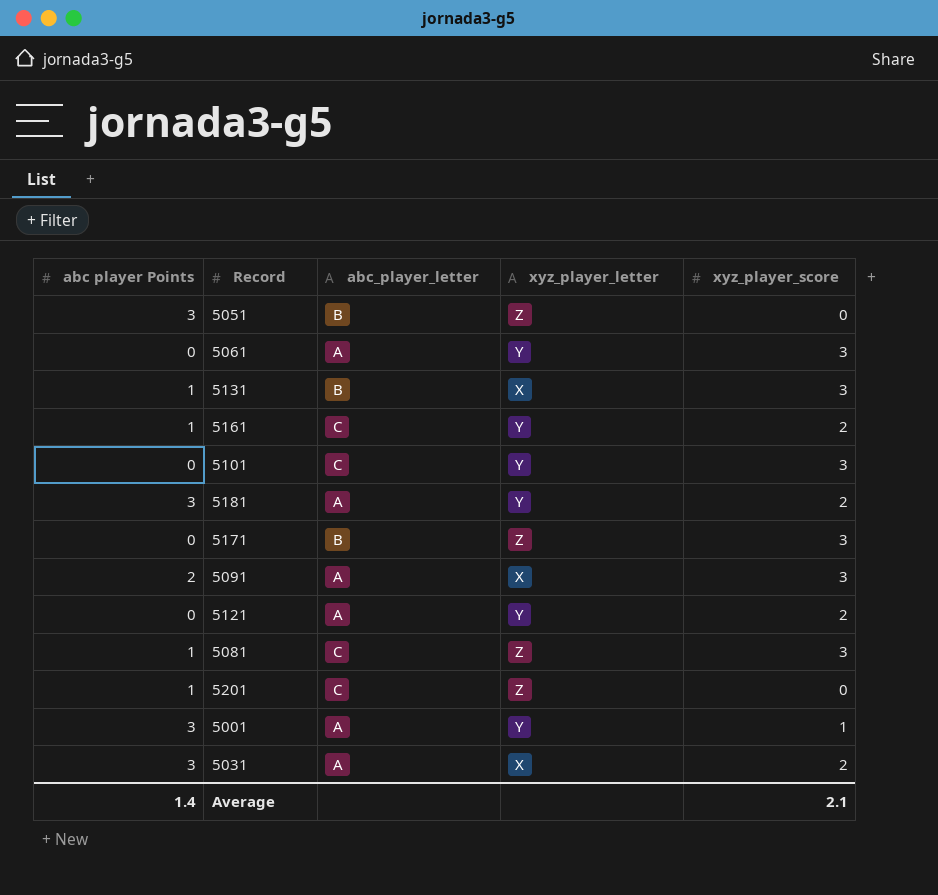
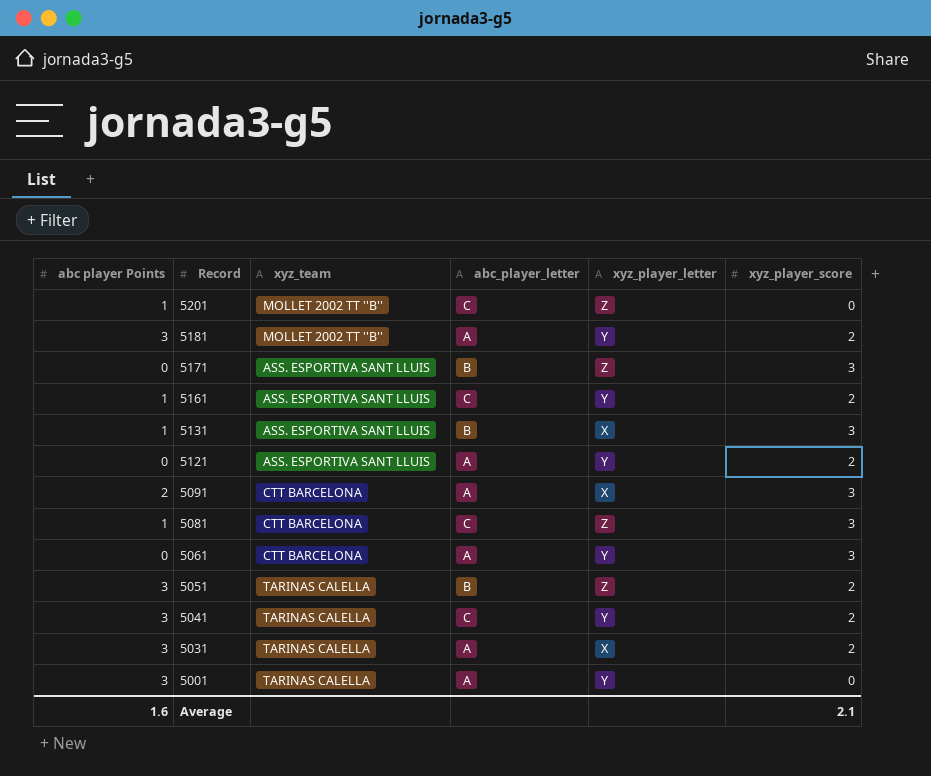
row order: none -> Record descending
column xyz_team | position: none -> 3
row 5101: 0 | C | Y | 3 -> none
5051 | xyz_player_score: 0 -> 2
row 5041: none -> 3 | TARINAS CALELLA | C | Y | 2
5001 | xyz_player_score: 1 -> 0
Average | abc player Points: 1.4 -> 1.6

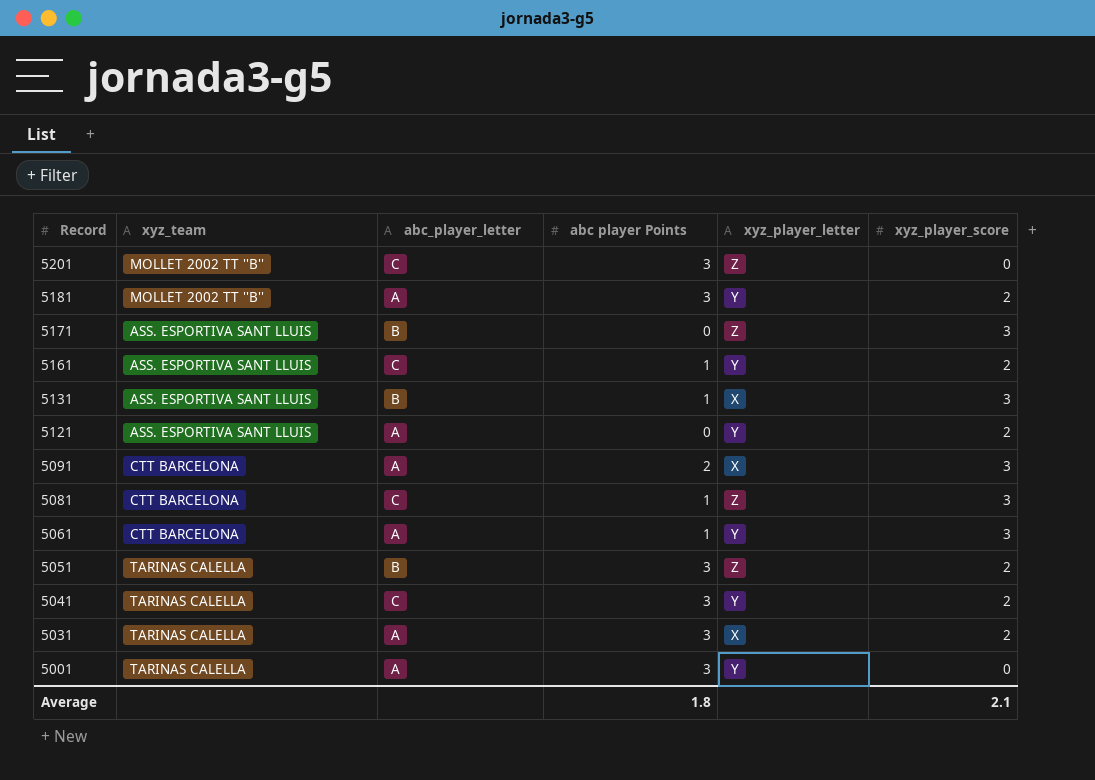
column abc player Points | position: 1 -> 4
5201 | abc player Points: 1 -> 3
5061 | abc player Points: 0 -> 1
Average | abc player Points: 1.6 -> 1.8

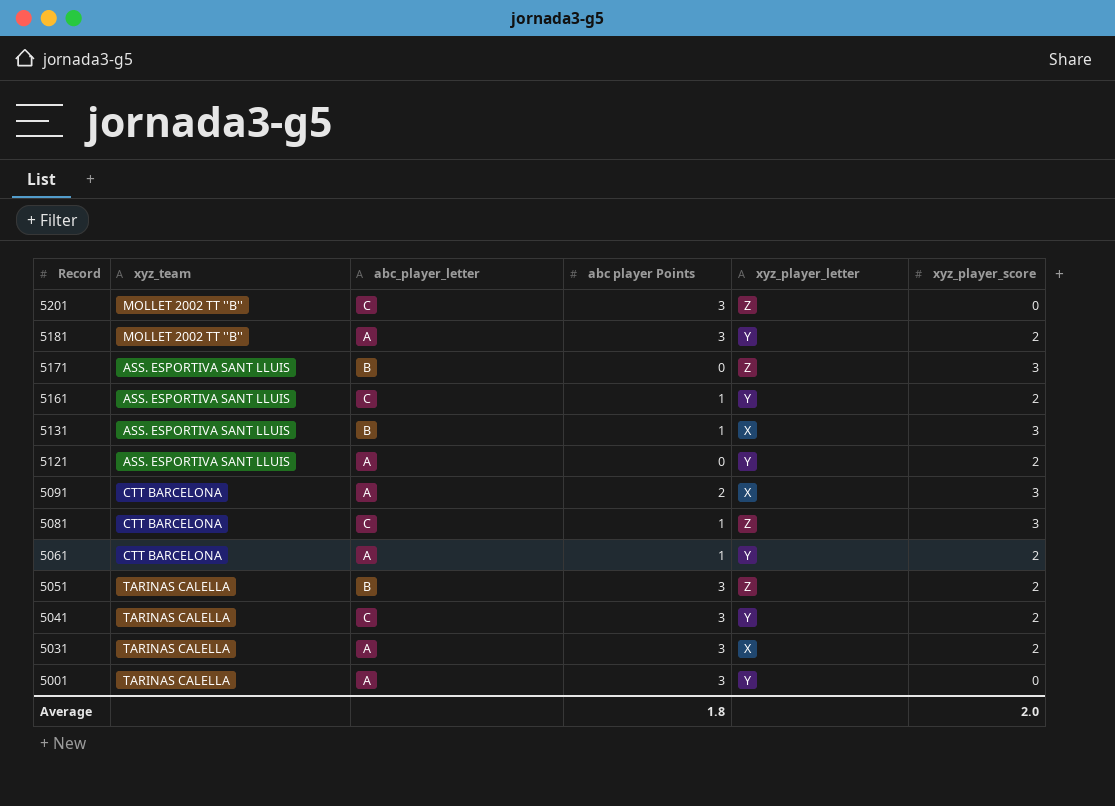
5061 | xyz_player_score: 3 -> 2
Average | xyz_player_score: 2.1 -> 2.0

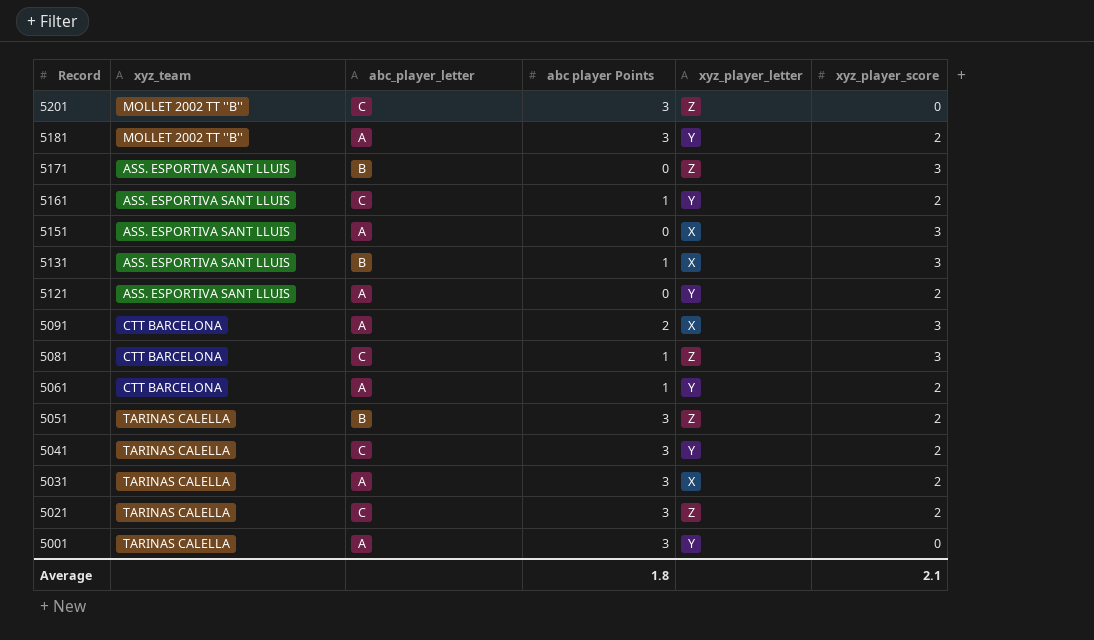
row 5151: none -> ASS. ESPORTIVA SANT LLUIS | A | 0 | X | 3
row 5021: none -> TARINAS CALELLA | C | 3 | Z | 2
Average | xyz_player_score: 2.0 -> 2.1

